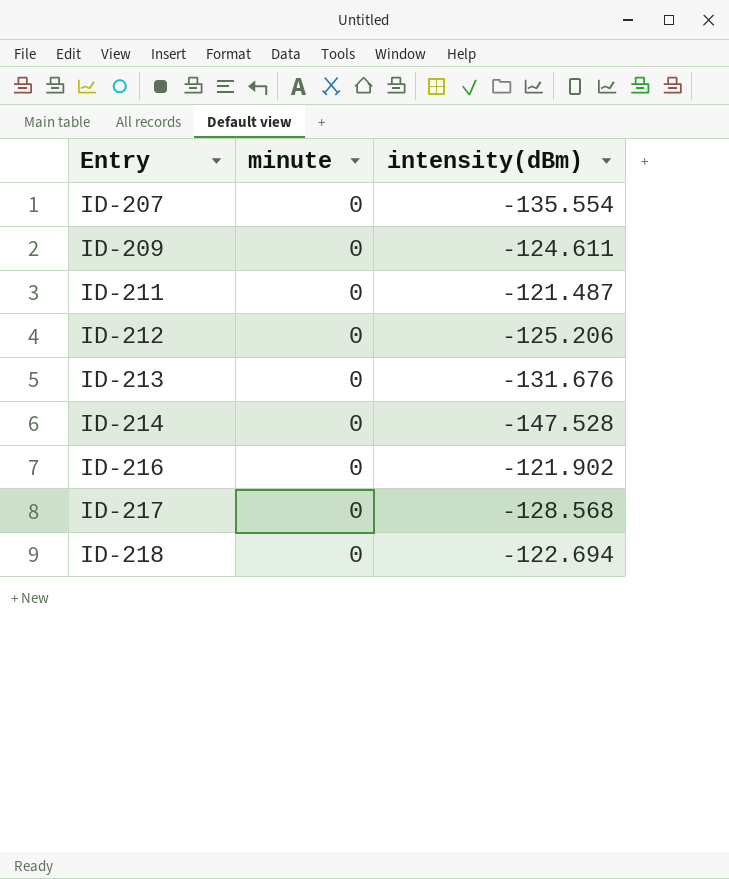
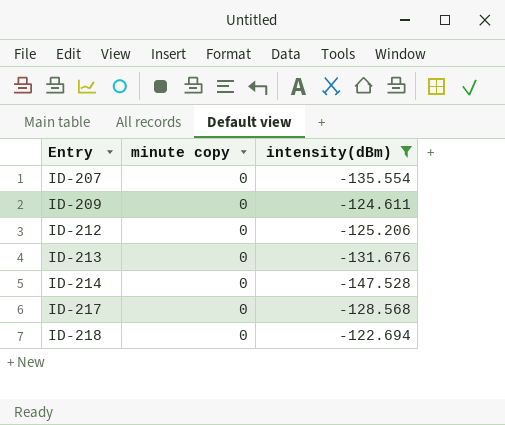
filter: none -> intensity(dBm) <= -122.694
column name: minute -> minute copy

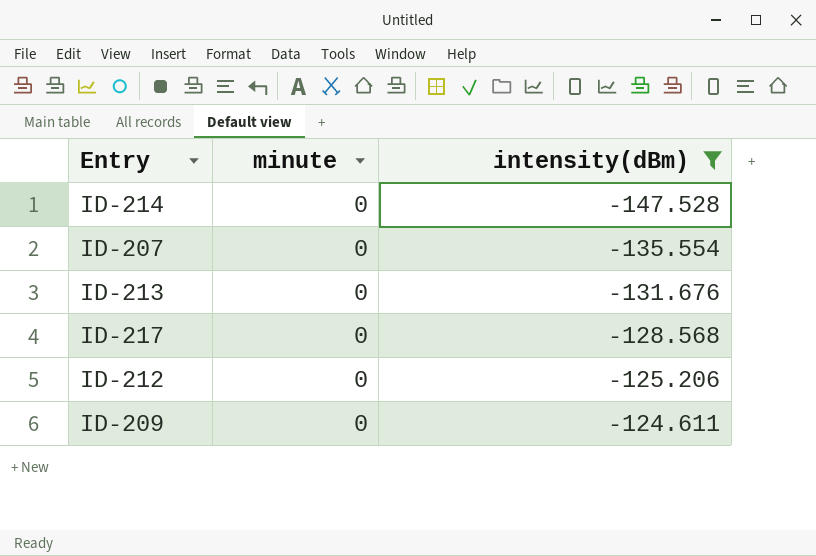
row order: Entry ascending -> intensity(dBm) ascending
column name: minute copy -> minute
row ID-218: 0 | -122.694 -> none

